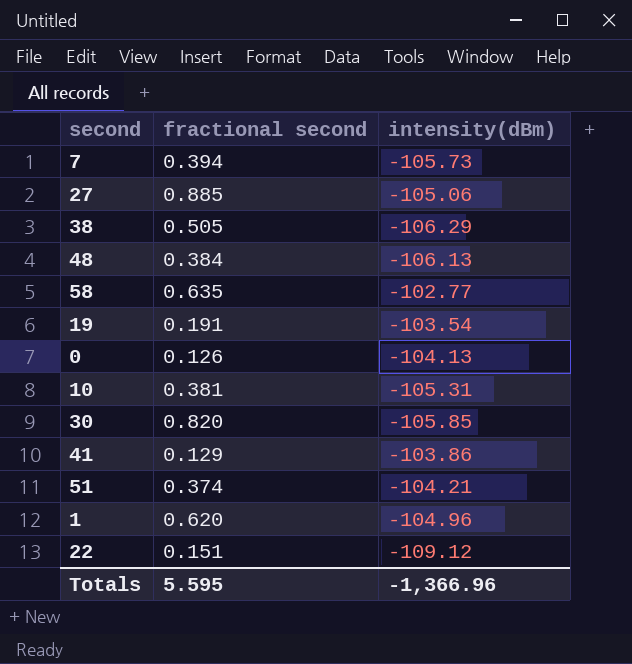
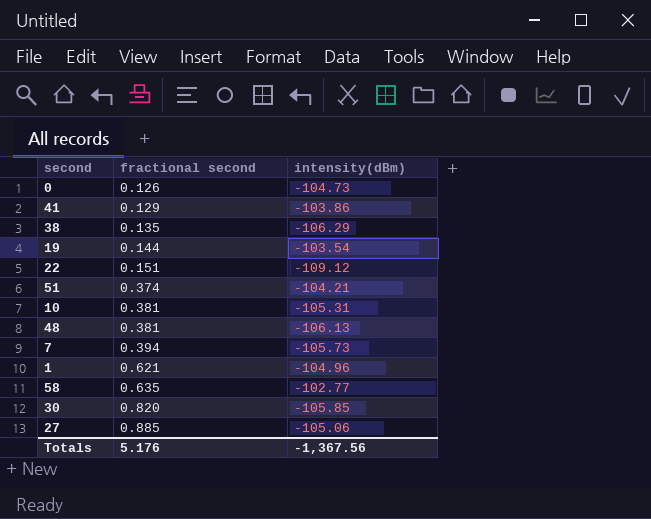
row order: none -> fractional second ascending
0 | intensity(dBm): -104.13 -> -104.73
38 | fractional second: 0.505 -> 0.135
19 | fractional second: 0.191 -> 0.144
48 | fractional second: 0.384 -> 0.381
1 | fractional second: 0.620 -> 0.621
Totals | fractional second: 5.595 -> 5.176
Totals | intensity(dBm): -1,366.96 -> -1,367.56

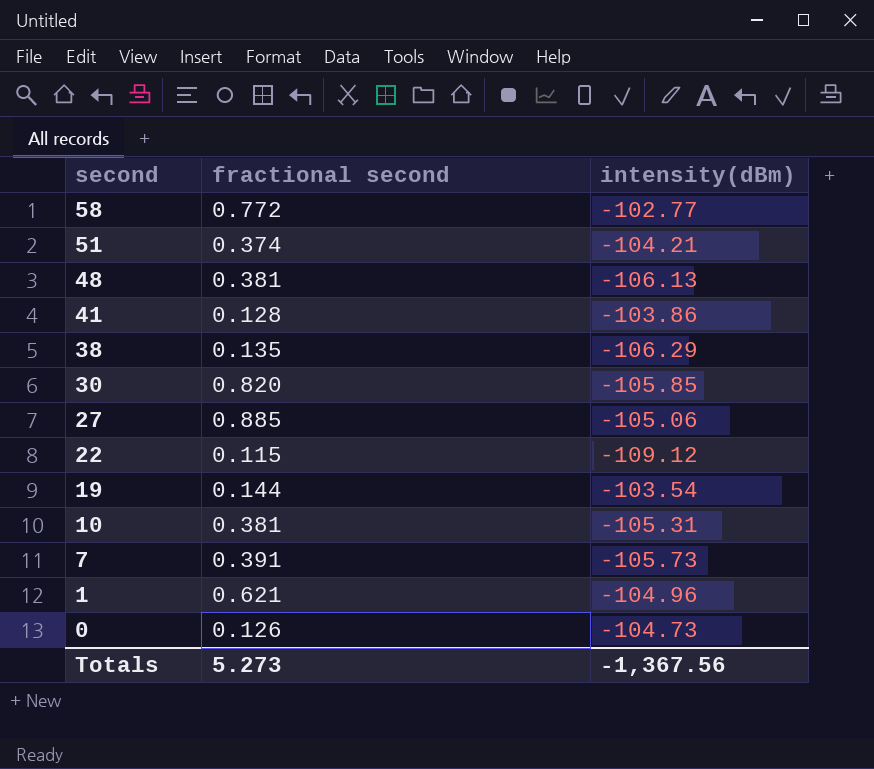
row order: fractional second ascending -> second descending
58 | fractional second: 0.635 -> 0.772
41 | fractional second: 0.129 -> 0.128
22 | fractional second: 0.151 -> 0.115
7 | fractional second: 0.394 -> 0.391
Totals | fractional second: 5.176 -> 5.273

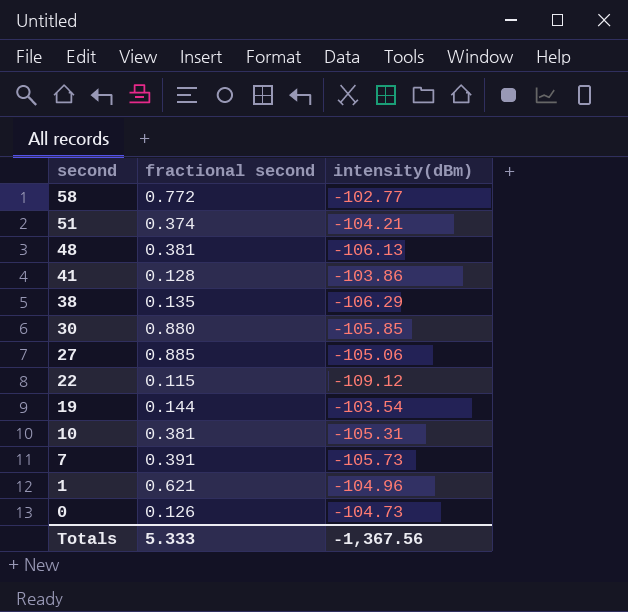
30 | fractional second: 0.820 -> 0.880
Totals | fractional second: 5.273 -> 5.333

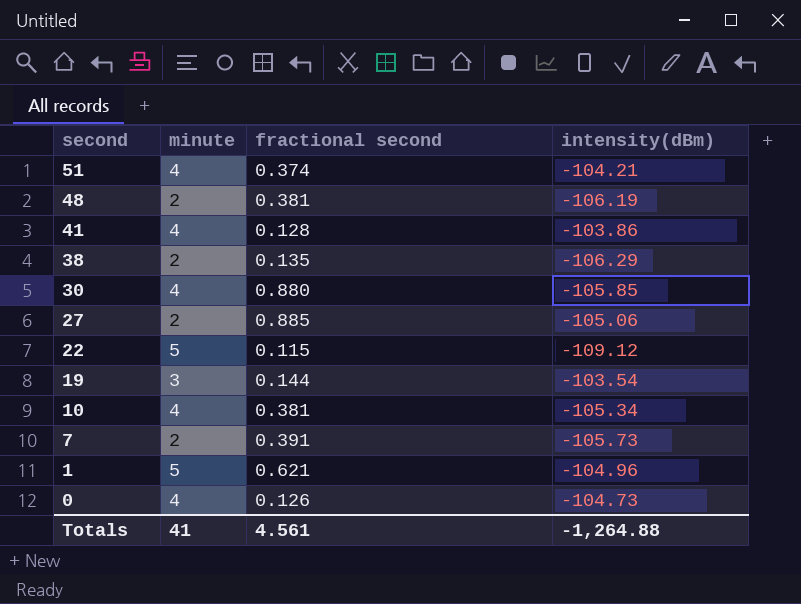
column minute | position: none -> 2
row 58: 0.772 | -102.77 -> none
48 | intensity(dBm): -106.13 -> -106.19
10 | intensity(dBm): -105.31 -> -105.34
Totals | fractional second: 5.333 -> 4.561
Totals | intensity(dBm): -1,367.56 -> -1,264.88

